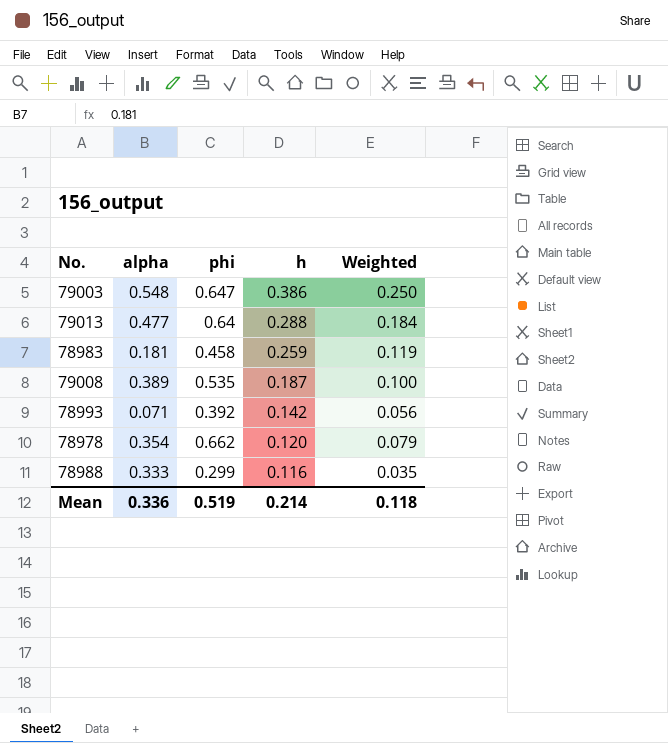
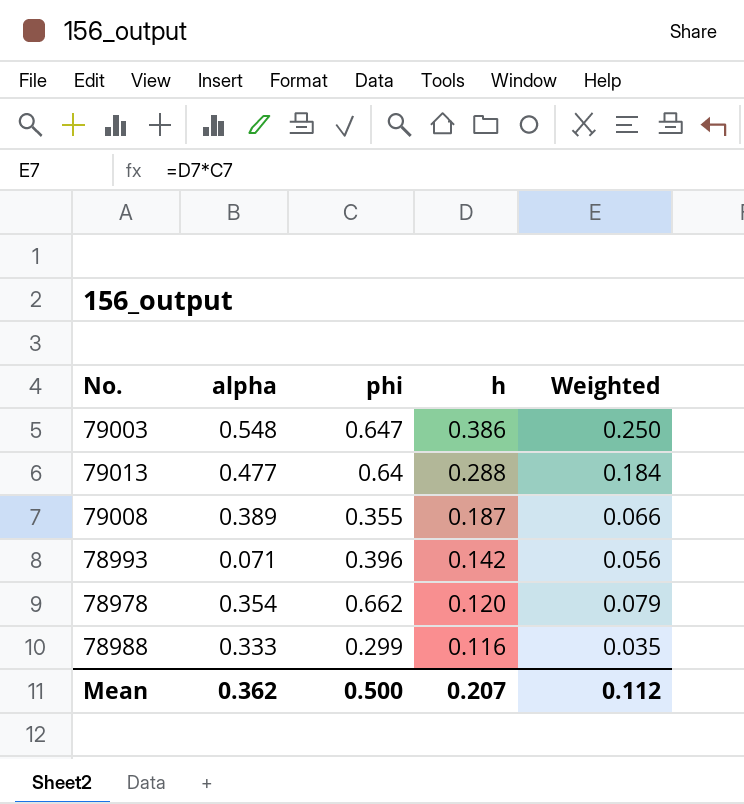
row 78983: 0.181 | 0.458 | 0.259 | 0.119 -> none
79008 | phi: 0.535 -> 0.355
79008 | Weighted: 0.100 -> 0.066
78993 | phi: 0.392 -> 0.396
Mean | alpha: 0.336 -> 0.362
Mean | phi: 0.519 -> 0.500
Mean | h: 0.214 -> 0.207
Mean | Weighted: 0.118 -> 0.112

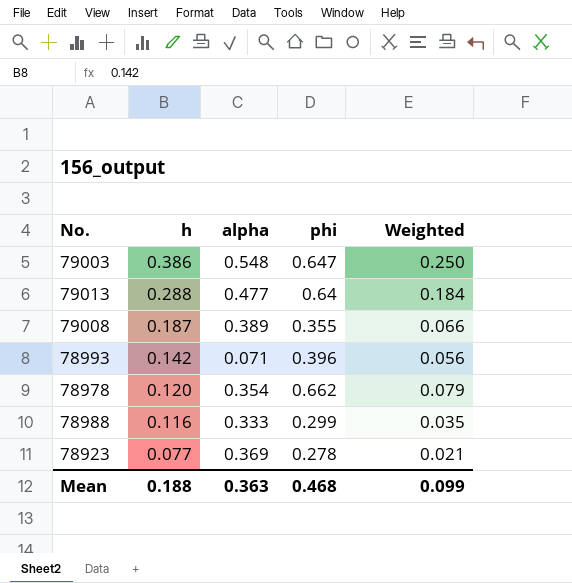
column h | position: 4 -> 2
row 78923: none -> 0.077 | 0.369 | 0.278 | 0.021
Mean | h: 0.207 -> 0.188
Mean | alpha: 0.362 -> 0.363
Mean | phi: 0.500 -> 0.468
Mean | Weighted: 0.112 -> 0.099

